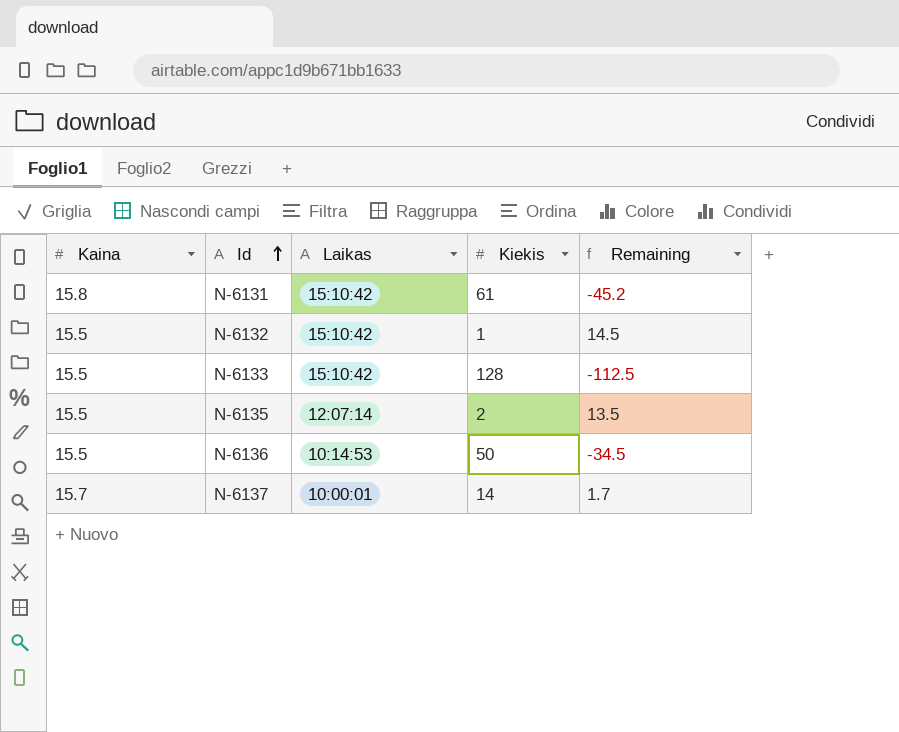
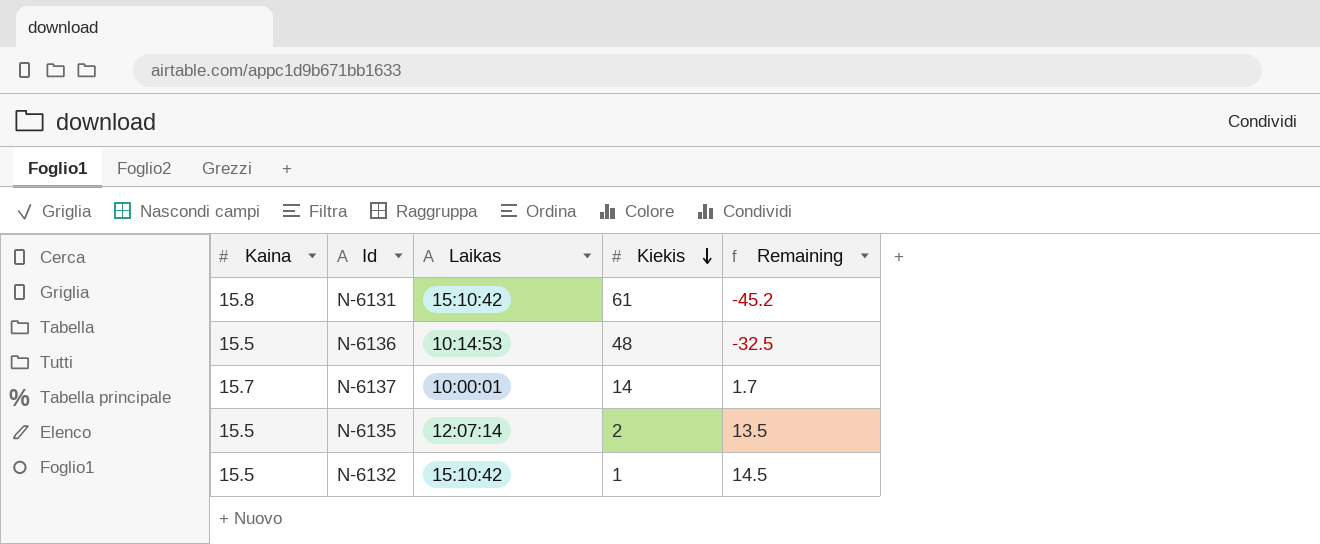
row order: Id ascending -> Kiekis descending
row N-6133: 15.5 | 15:10:42 | 128 | -112.5 -> none
N-6136 | Kiekis: 50 -> 48
N-6136 | Remaining: -34.5 -> -32.5

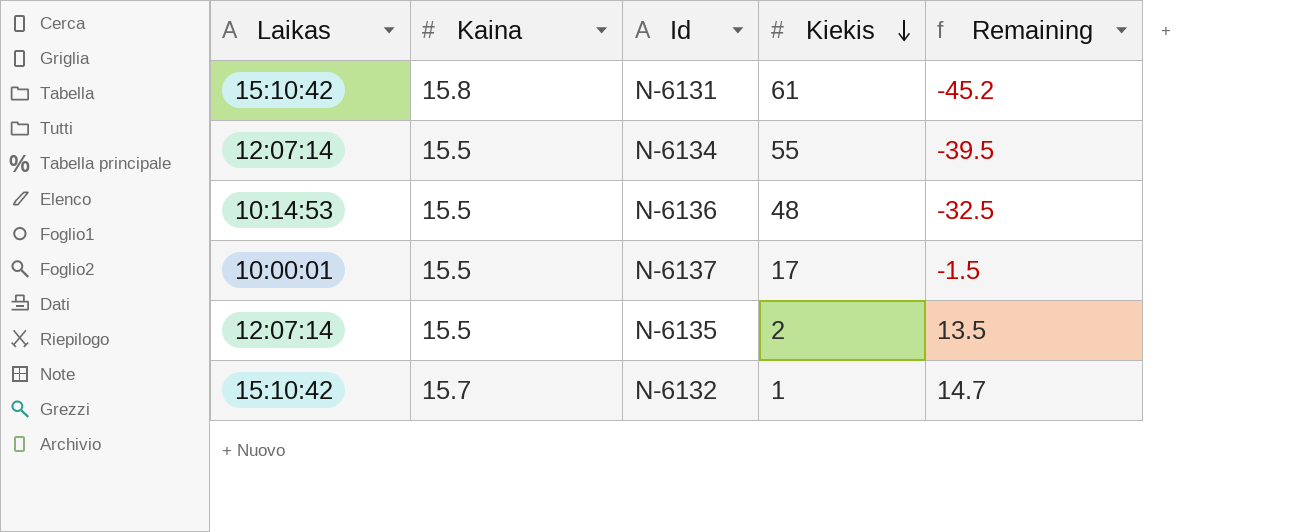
column Laikas | position: 3 -> 1
row N-6134: none -> 12:07:14 | 15.5 | 55 | -39.5
N-6137 | Kaina: 15.7 -> 15.5
N-6137 | Kiekis: 14 -> 17
N-6137 | Remaining: 1.7 -> -1.5
N-6132 | Kaina: 15.5 -> 15.7
N-6132 | Remaining: 14.5 -> 14.7

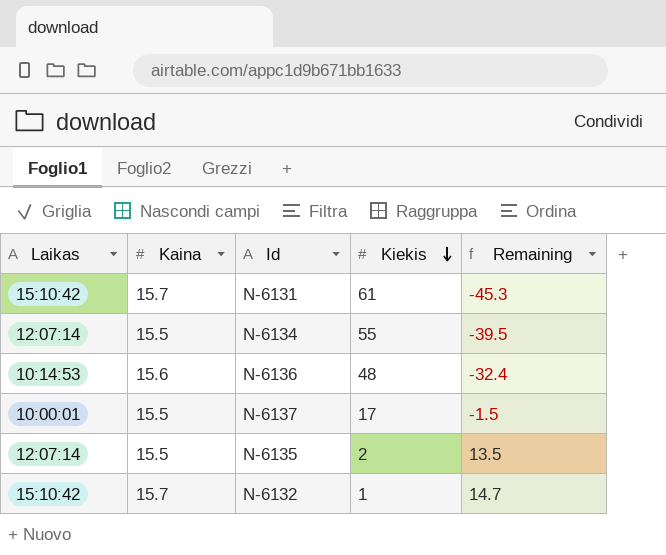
N-6131 | Kaina: 15.8 -> 15.7
N-6131 | Remaining: -45.2 -> -45.3
N-6136 | Kaina: 15.5 -> 15.6
N-6136 | Remaining: -32.5 -> -32.4

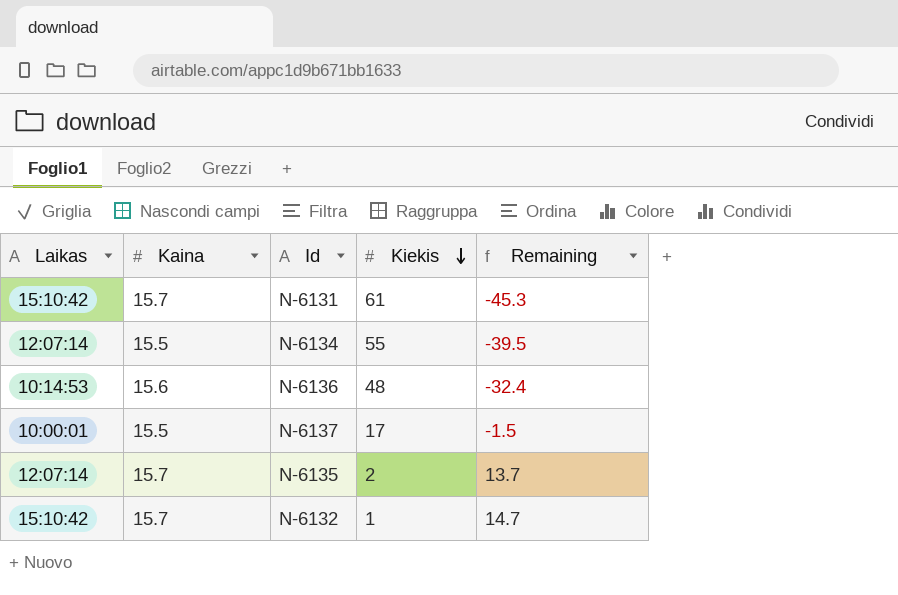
N-6135 | Kaina: 15.5 -> 15.7
N-6135 | Remaining: 13.5 -> 13.7

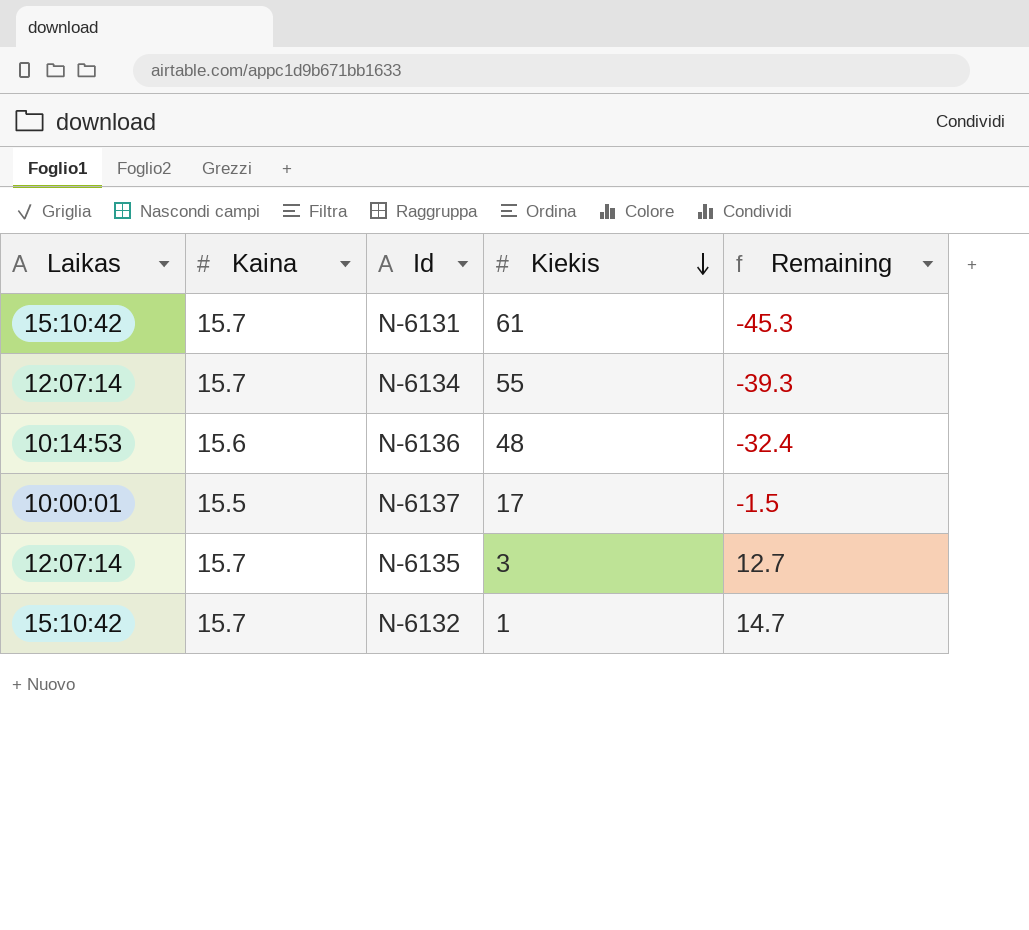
N-6134 | Kaina: 15.5 -> 15.7
N-6134 | Remaining: -39.5 -> -39.3
N-6135 | Kiekis: 2 -> 3
N-6135 | Remaining: 13.7 -> 12.7

